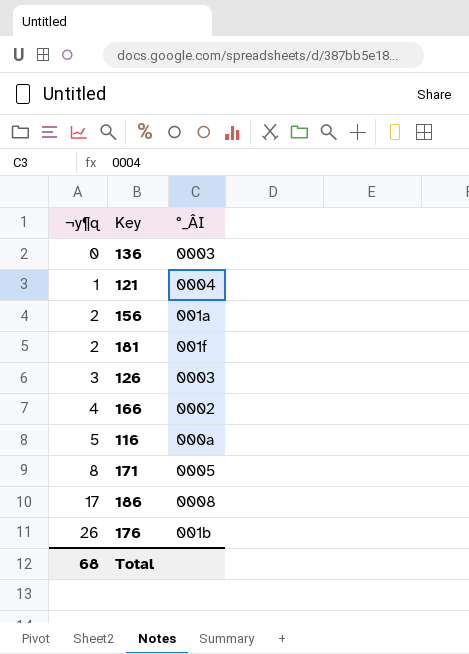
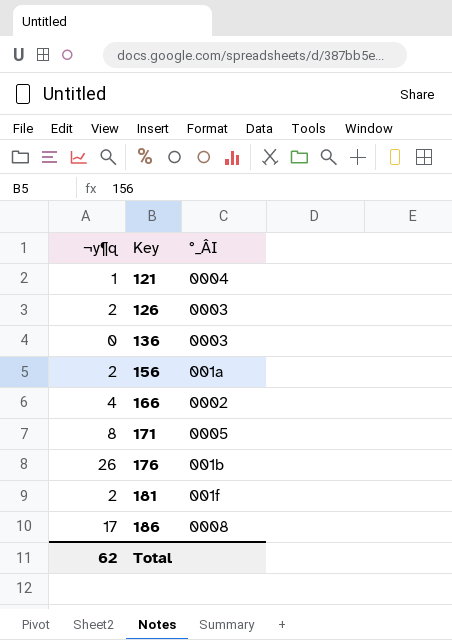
row order: ¬y¶q ascending -> Key ascending
row 116: 5 | 000a -> none
126 | ¬y¶q: 3 -> 2
Total | ¬y¶q: 68 -> 62

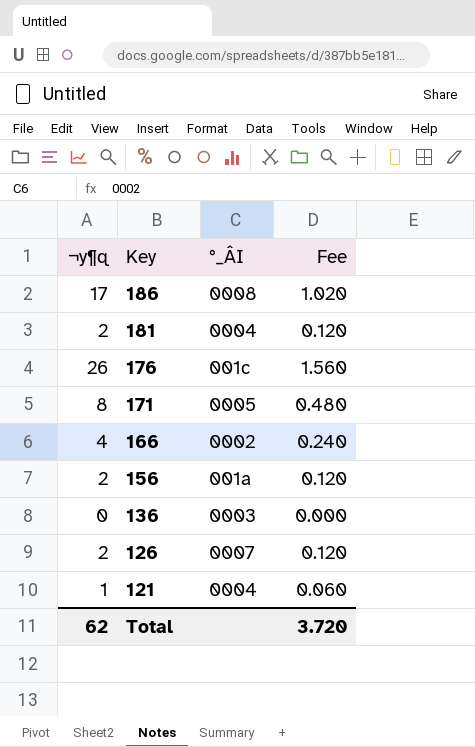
row order: Key ascending -> Key descending
column Fee | formula: none -> [¬y¶q] * 0.06
181 | °_ÂI: 001f -> 0004
176 | °_ÂI: 001b -> 001c
126 | °_ÂI: 0003 -> 0007

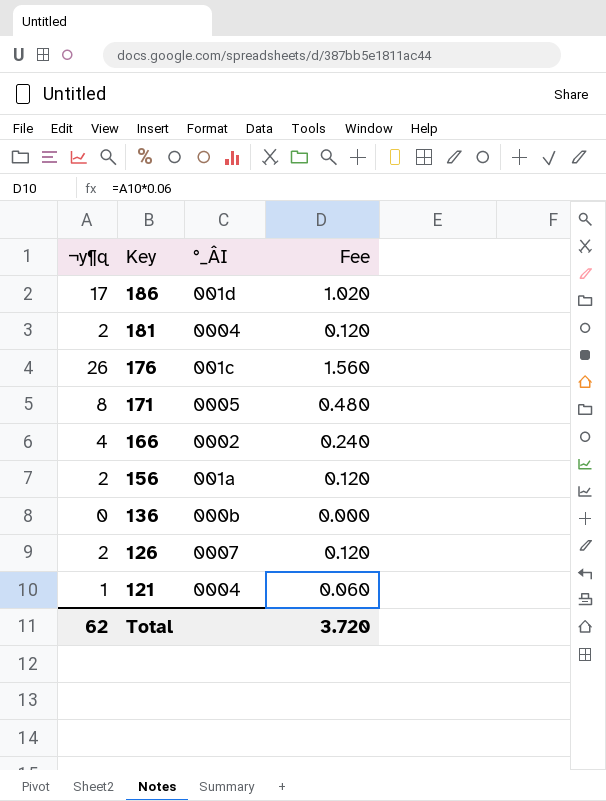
186 | °_ÂI: 0008 -> 001d
136 | °_ÂI: 0003 -> 000b

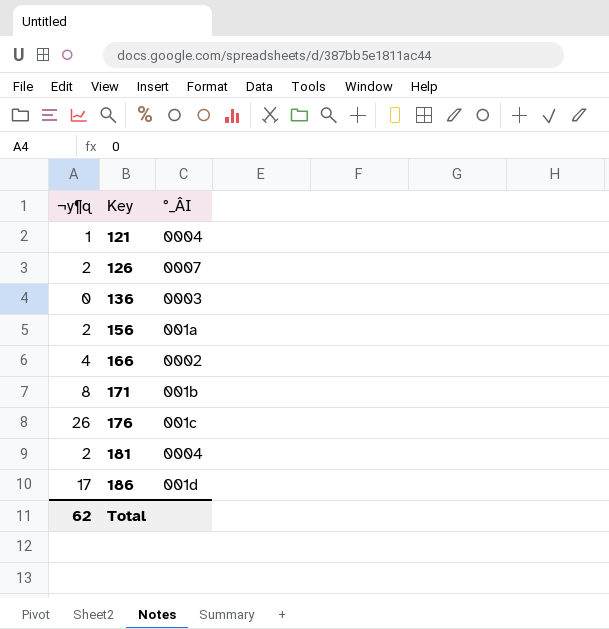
row order: Key descending -> Key ascending
column Fee | formula: [¬y¶q] * 0.06 -> none
136 | °_ÂI: 000b -> 0003
171 | °_ÂI: 0005 -> 001b

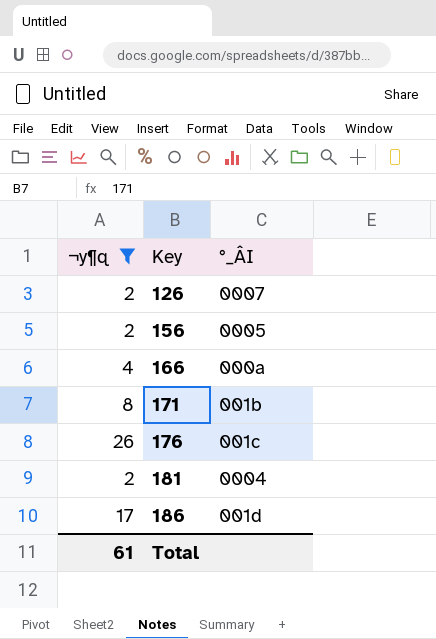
filter: none -> ¬y¶q >= 2
156 | °_ÂI: 001a -> 0005
166 | °_ÂI: 0002 -> 000a
Total | ¬y¶q: 62 -> 61

